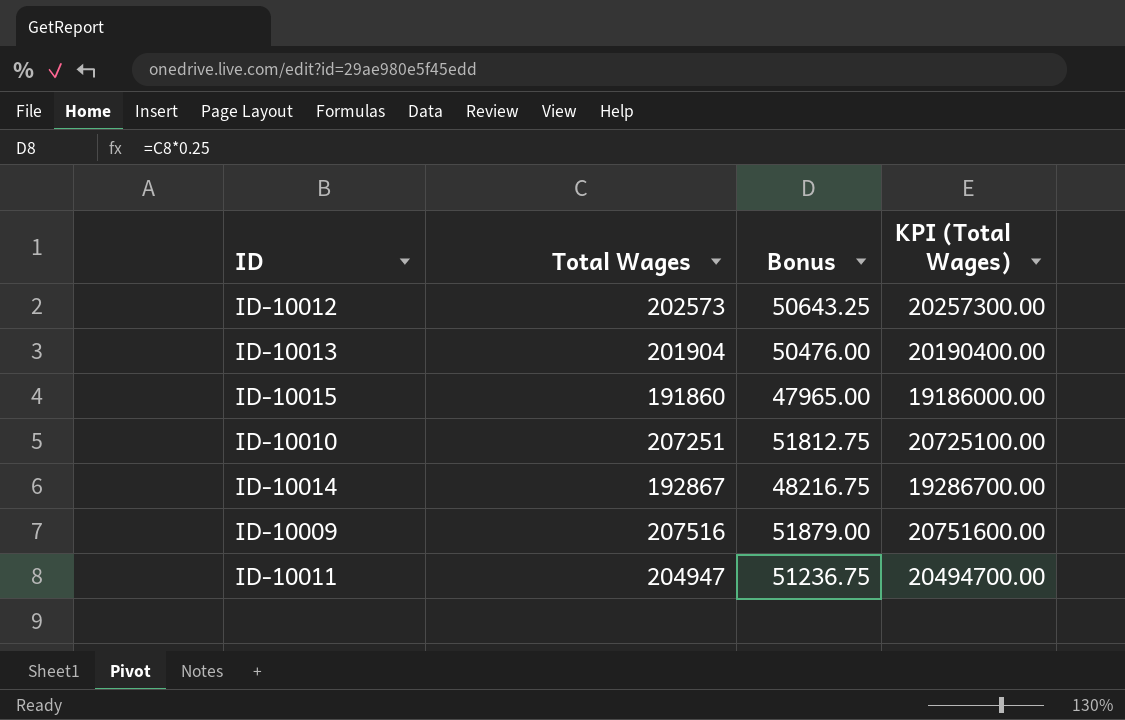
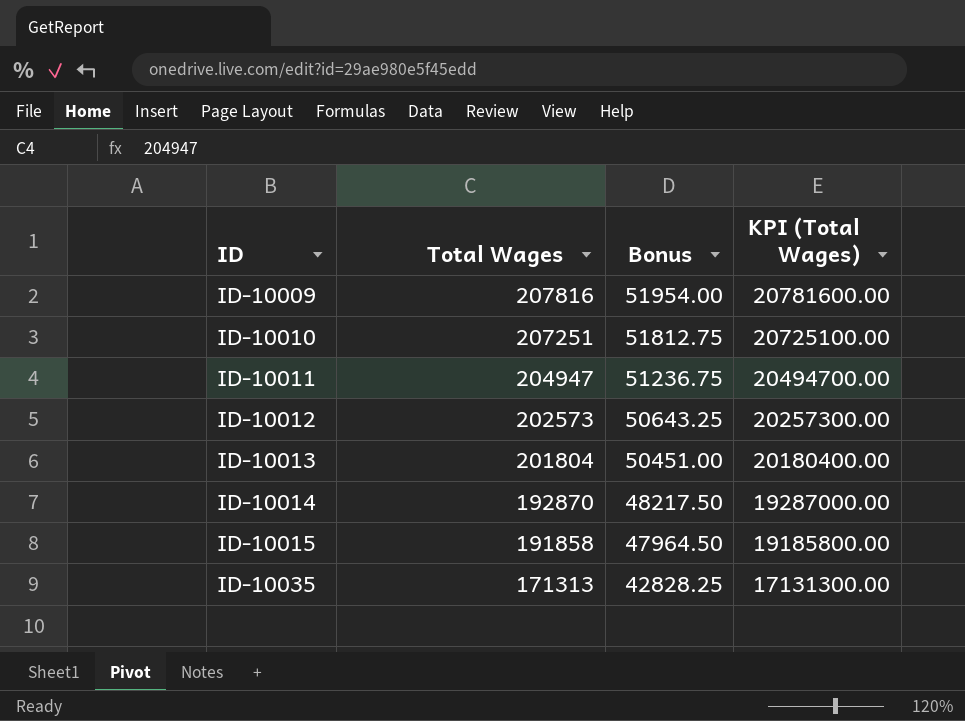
row order: none -> ID ascending
ID-10009 | Total Wages: 207516 -> 207816
ID-10009 | Bonus: 51879.00 -> 51954.00
ID-10009 | KPI (Total Wages): 20751600.00 -> 20781600.00
ID-10013 | Total Wages: 201904 -> 201804
ID-10013 | Bonus: 50476.00 -> 50451.00
ID-10013 | KPI (Total Wages): 20190400.00 -> 20180400.00
ID-10014 | Total Wages: 192867 -> 192870
ID-10014 | Bonus: 48216.75 -> 48217.50
ID-10014 | KPI (Total Wages): 19286700.00 -> 19287000.00
ID-10015 | Total Wages: 191860 -> 191858
ID-10015 | Bonus: 47965.00 -> 47964.50
ID-10015 | KPI (Total Wages): 19186000.00 -> 19185800.00
row ID-10035: none -> 171313 | 42828.25 | 17131300.00

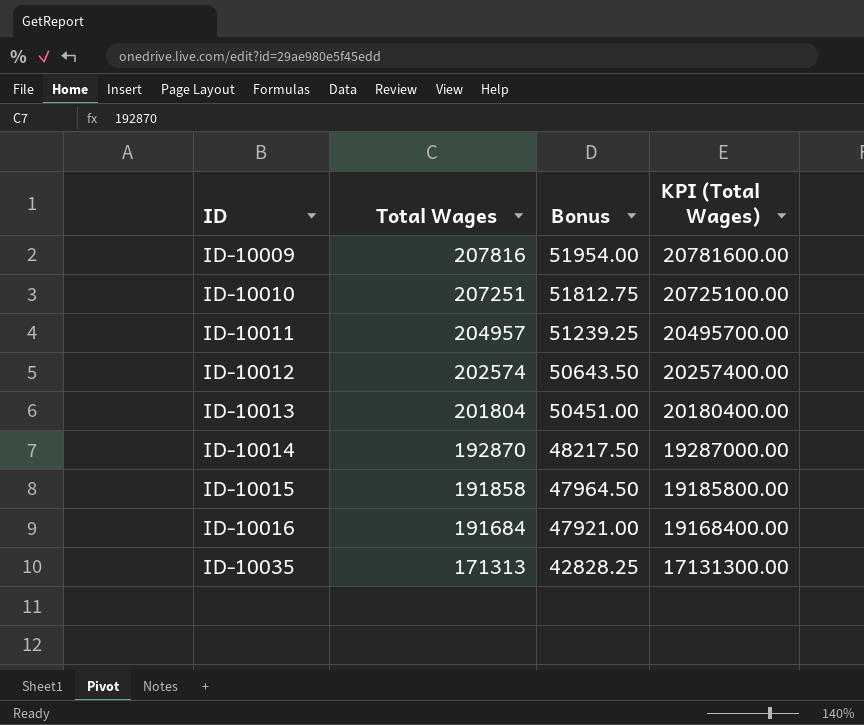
ID-10011 | Total Wages: 204947 -> 204957
ID-10011 | Bonus: 51236.75 -> 51239.25
ID-10011 | KPI (Total Wages): 20494700.00 -> 20495700.00
ID-10012 | Total Wages: 202573 -> 202574
ID-10012 | Bonus: 50643.25 -> 50643.50
ID-10012 | KPI (Total Wages): 20257300.00 -> 20257400.00
row ID-10016: none -> 191684 | 47921.00 | 19168400.00

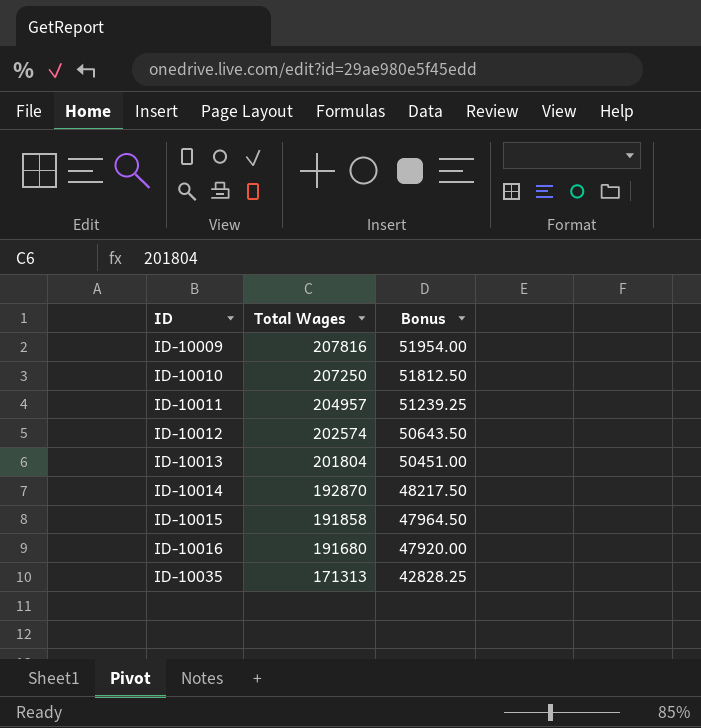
column KPI (Total Wages) | formula: [Total Wages] * 100 -> none
ID-10010 | Total Wages: 207251 -> 207250
ID-10010 | Bonus: 51812.75 -> 51812.50
ID-10016 | Total Wages: 191684 -> 191680
ID-10016 | Bonus: 47921.00 -> 47920.00

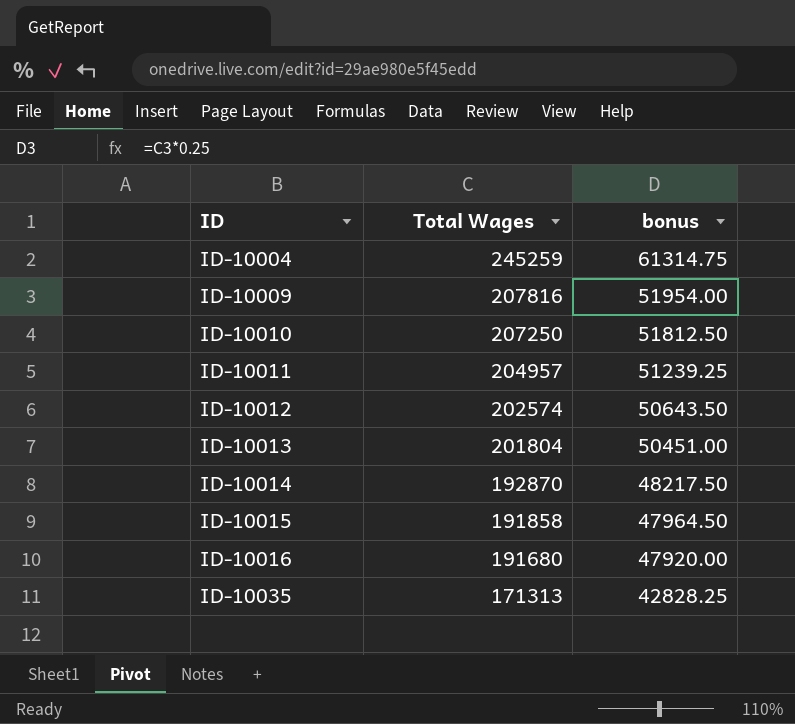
column name: Bonus -> bonus
row ID-10004: none -> 245259 | 61314.75

